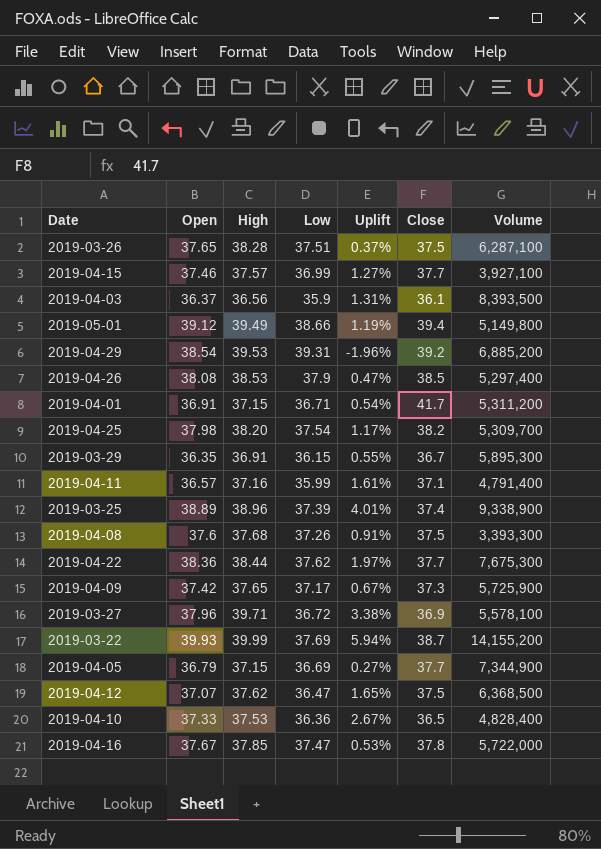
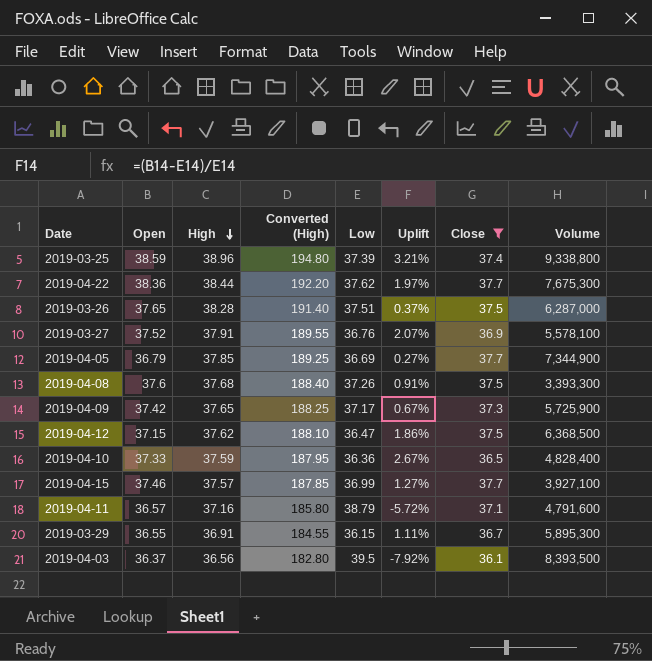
filter: none -> Close <= 37.7
row order: none -> High descending
column Converted (High) | formula: none -> [High] * 5
2019-03-25 | Open: 38.89 -> 38.59
2019-03-25 | Uplift: 4.01% -> 3.21%
2019-03-25 | Volume: 9,338,900 -> 9,338,800
2019-03-26 | Volume: 6,287,100 -> 6,287,000
2019-03-27 | Open: 37.96 -> 37.52
2019-03-27 | High: 39.71 -> 37.91
2019-03-27 | Low: 36.72 -> 36.76
2019-03-27 | Uplift: 3.38% -> 2.07%
2019-04-05 | High: 37.15 -> 37.85
2019-04-12 | Open: 37.07 -> 37.15
2019-04-12 | Uplift: 1.65% -> 1.86%
2019-04-10 | High: 37.53 -> 37.59
2019-04-11 | Low: 35.99 -> 38.79
2019-04-11 | Uplift: 1.61% -> -5.72%
2019-04-11 | Volume: 4,791,400 -> 4,791,600
2019-03-29 | Open: 36.35 -> 36.55
2019-03-29 | Uplift: 0.55% -> 1.11%
2019-04-03 | Low: 35.9 -> 39.5
2019-04-03 | Uplift: 1.31% -> -7.92%

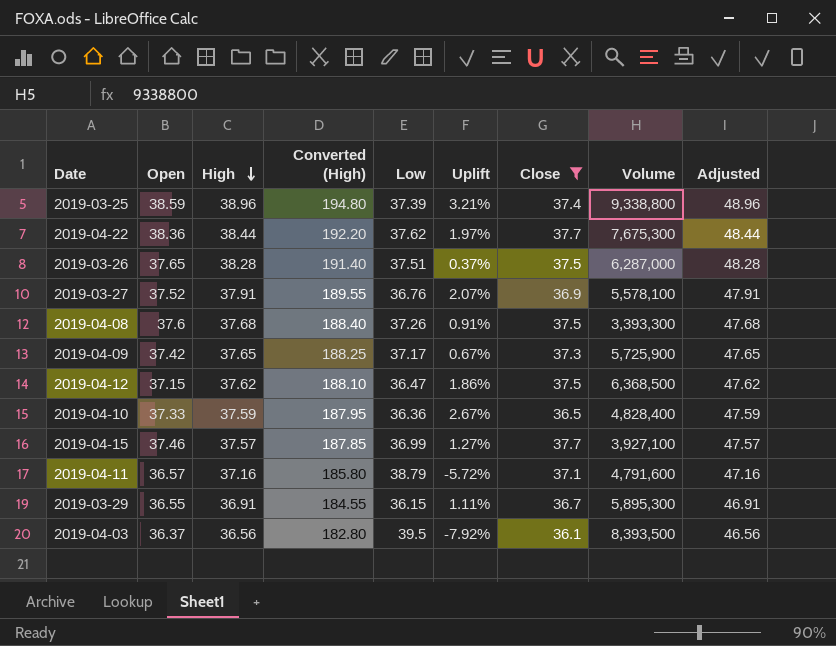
column Adjusted | formula: none -> [High] + 10
row 2019-04-05: 36.79 | 37.85 | 189.25 | 36.69 | 0.27% | 37.7 | 7,344,900 -> none

